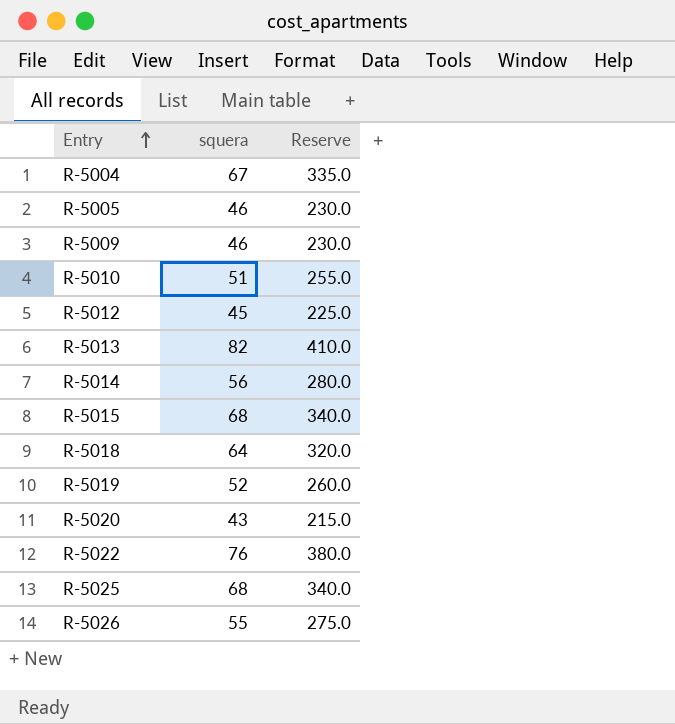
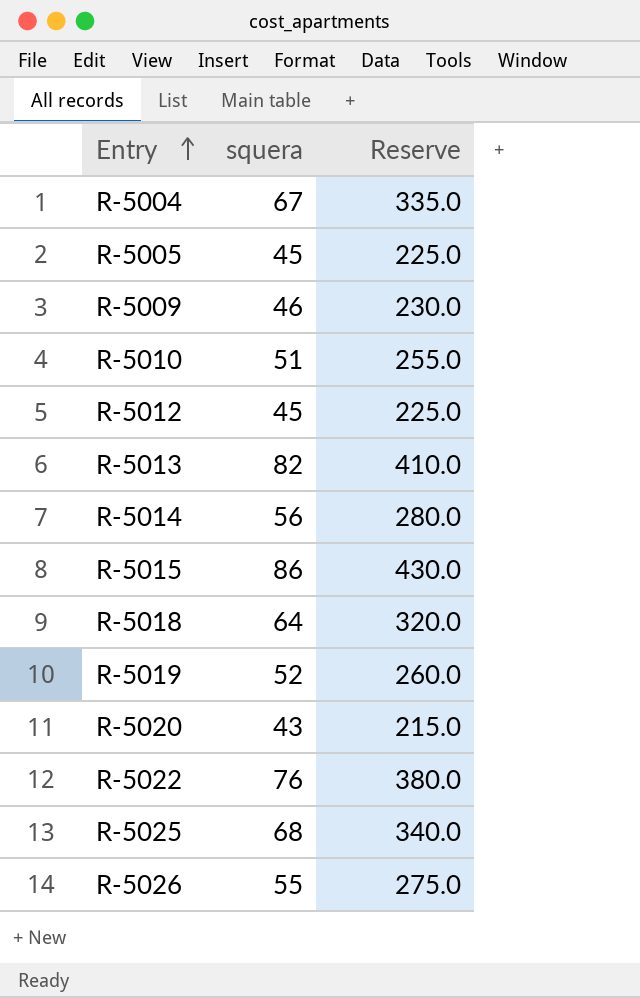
R-5005 | squera: 46 -> 45
R-5005 | Reserve: 230.0 -> 225.0
R-5015 | squera: 68 -> 86
R-5015 | Reserve: 340.0 -> 430.0

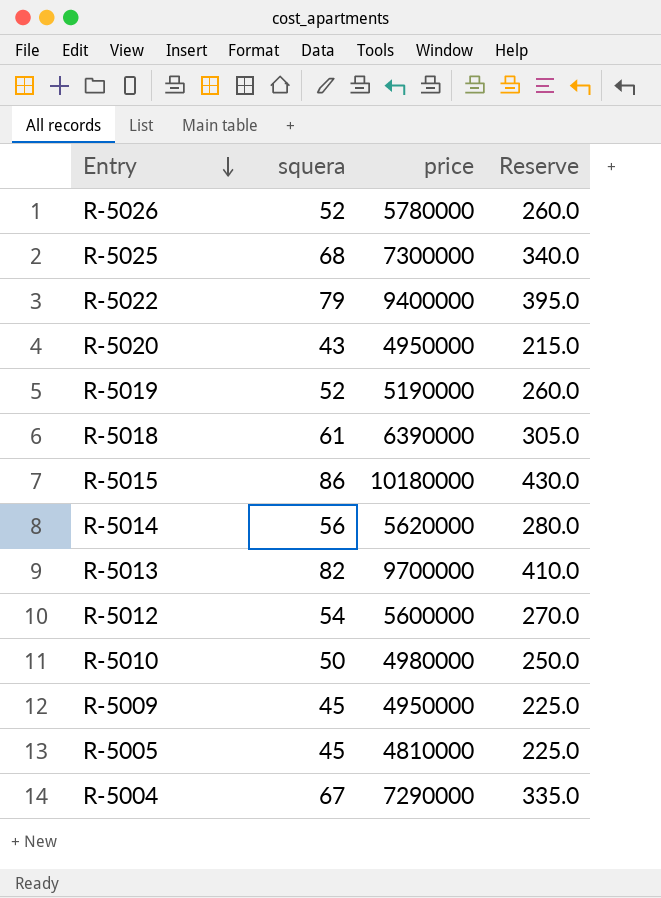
row order: Entry ascending -> Entry descending
column price | position: none -> 3
R-5026 | squera: 55 -> 52
R-5026 | Reserve: 275.0 -> 260.0
R-5022 | squera: 76 -> 79
R-5022 | Reserve: 380.0 -> 395.0
R-5018 | squera: 64 -> 61
R-5018 | Reserve: 320.0 -> 305.0
R-5012 | squera: 45 -> 54
R-5012 | Reserve: 225.0 -> 270.0
R-5010 | squera: 51 -> 50
R-5010 | Reserve: 255.0 -> 250.0
R-5009 | squera: 46 -> 45
R-5009 | Reserve: 230.0 -> 225.0

